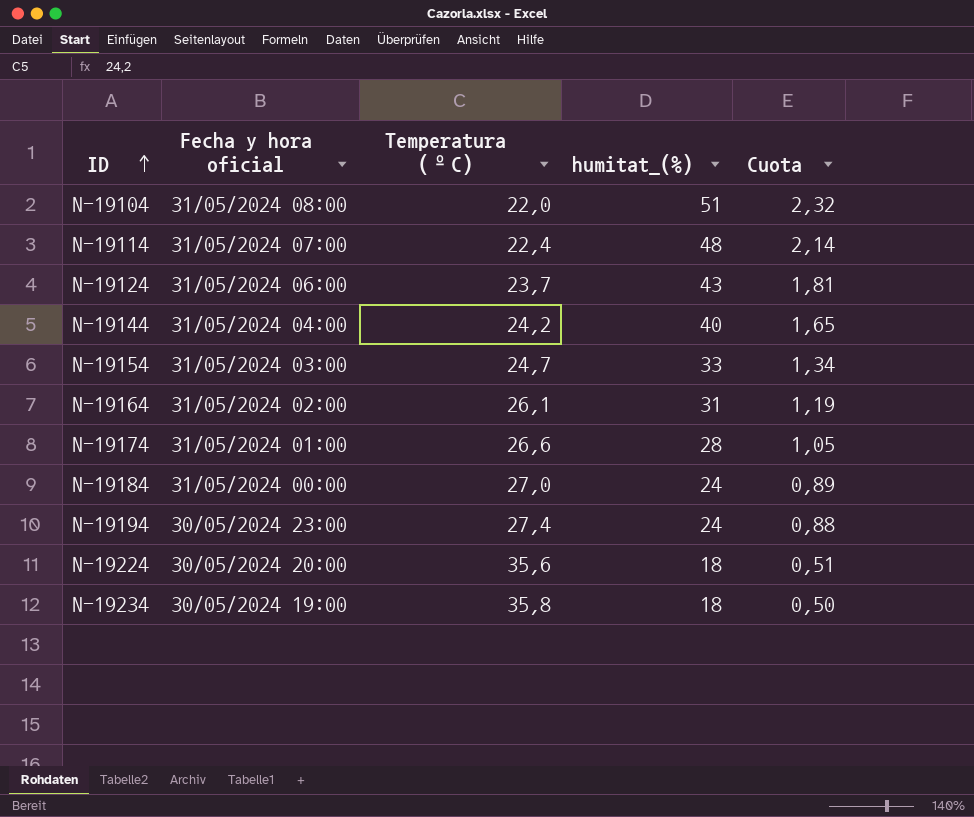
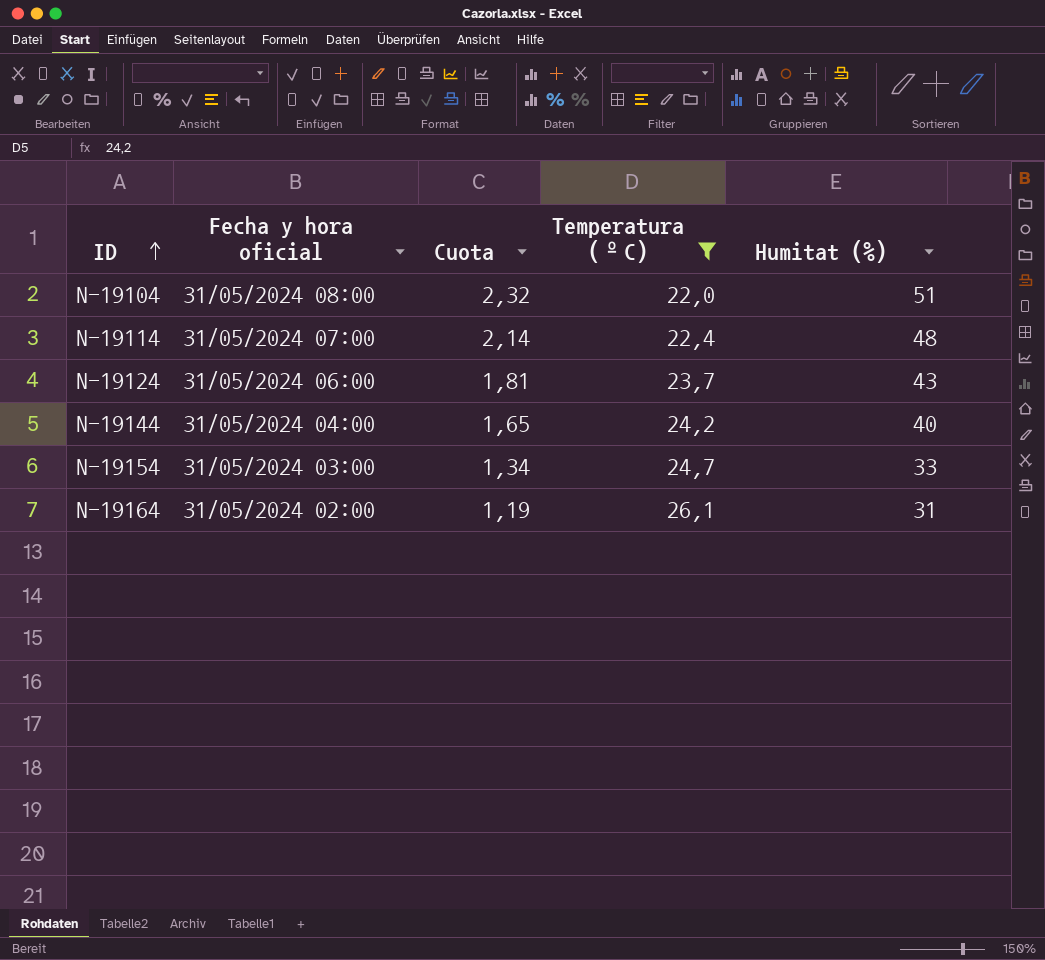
filter: none -> Temperatura (ºC) <= 26,1
column Cuota | position: 5 -> 3
column name: humitat_(%) -> Humitat (%)

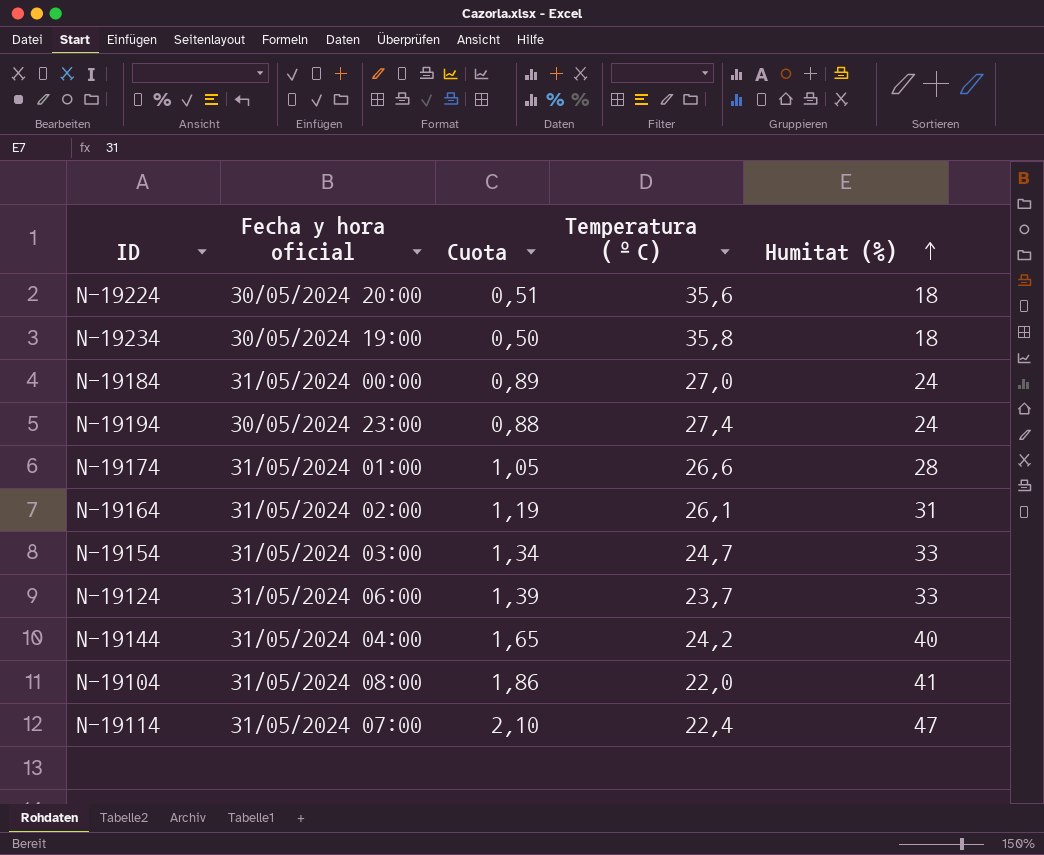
filter: Temperatura (ºC) <= 26,1 -> none
row order: ID ascending -> Humitat (%) ascending
N-19124 | Cuota: 1,81 -> 1,39
N-19124 | Humitat (%): 43 -> 33
N-19104 | Cuota: 2,32 -> 1,86
N-19104 | Humitat (%): 51 -> 41
N-19114 | Cuota: 2,14 -> 2,10
N-19114 | Humitat (%): 48 -> 47

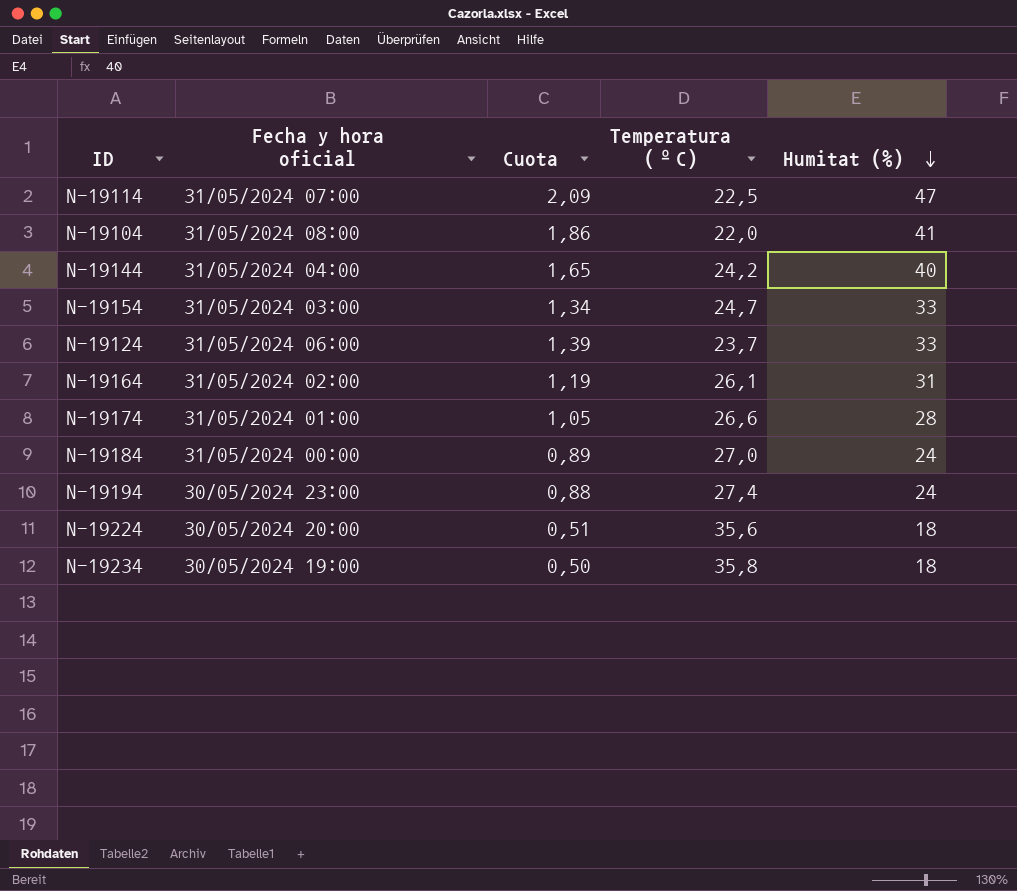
row order: Humitat (%) ascending -> Humitat (%) descending
N-19114 | Cuota: 2,10 -> 2,09
N-19114 | Temperatura (ºC): 22,4 -> 22,5

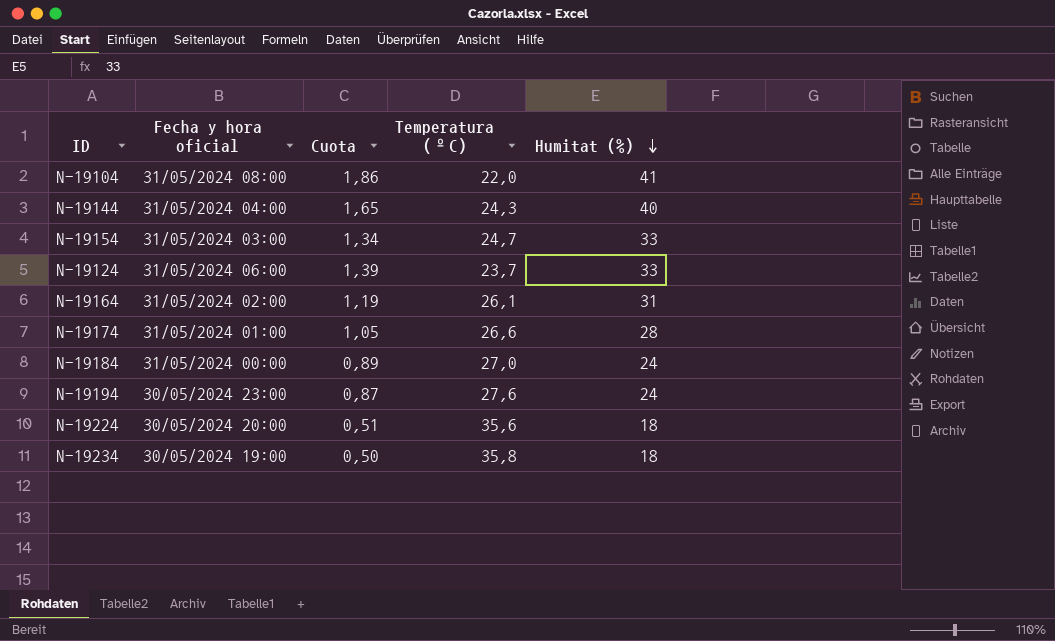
row N-19114: 31/05/2024 07:00 | 2,09 | 22,5 | 47 -> none
N-19144 | Temperatura (ºC): 24,2 -> 24,3
N-19194 | Cuota: 0,88 -> 0,87
N-19194 | Temperatura (ºC): 27,4 -> 27,6

